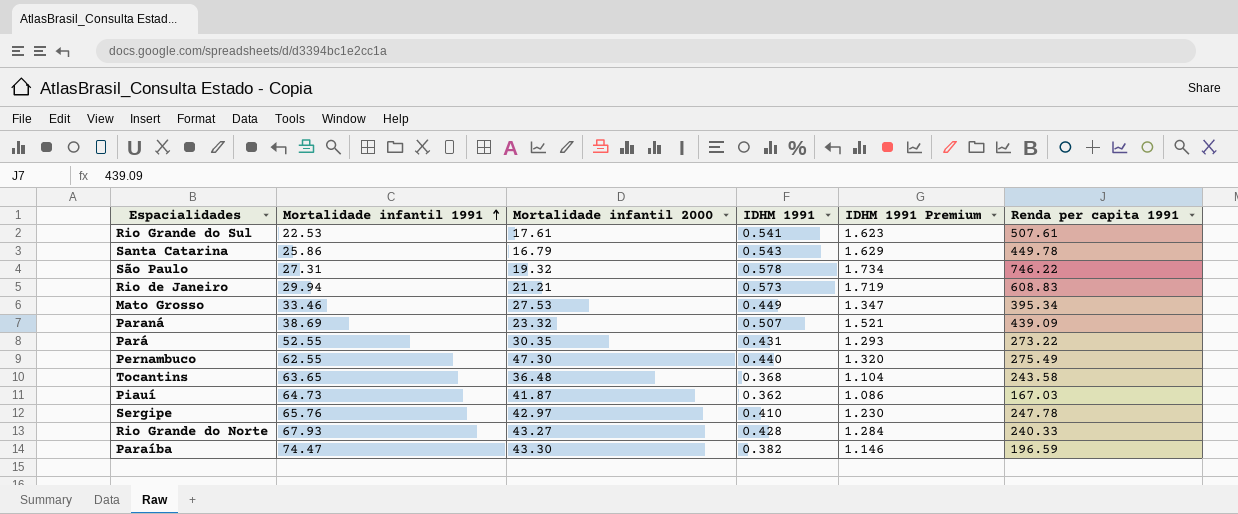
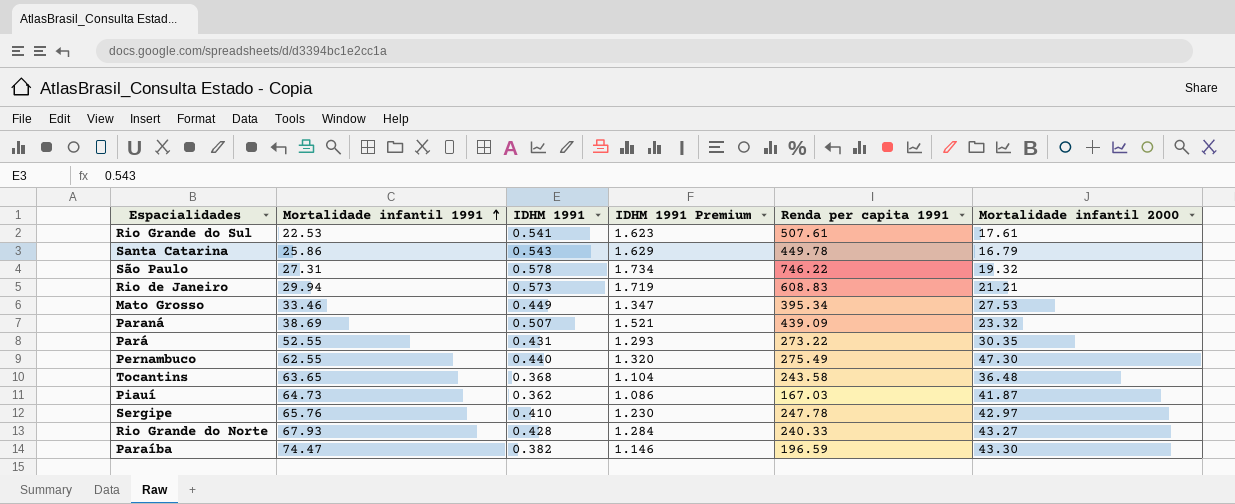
column Mortalidade infantil 2000 | position: 3 -> 6

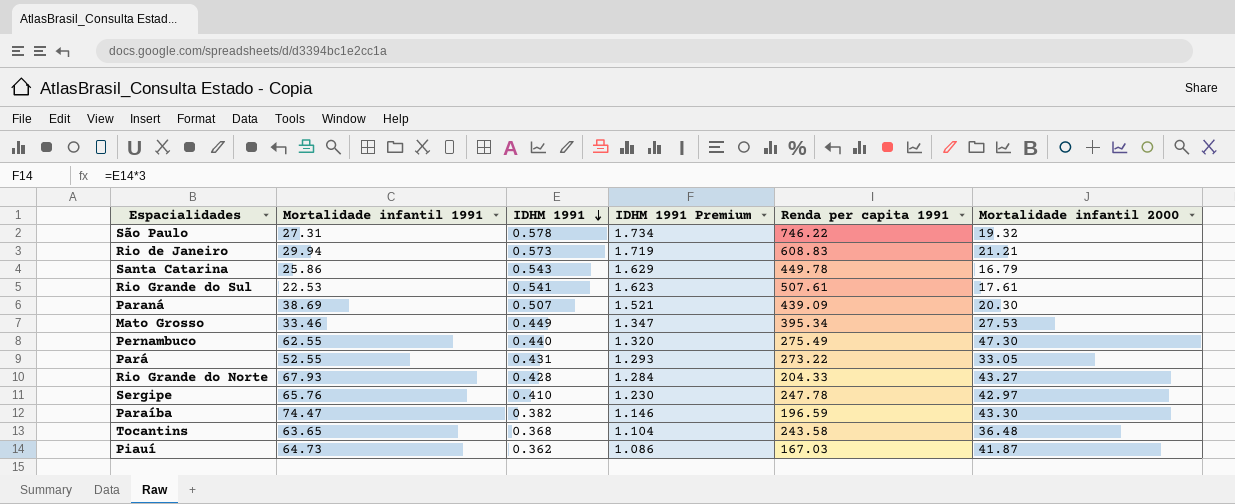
row order: Mortalidade infantil 1991 ascending -> IDHM 1991 descending
Paraná | Mortalidade infantil 2000: 23.32 -> 20.30
Pará | Mortalidade infantil 2000: 30.35 -> 33.05
Rio Grande do Norte | Renda per capita 1991: 240.33 -> 204.33

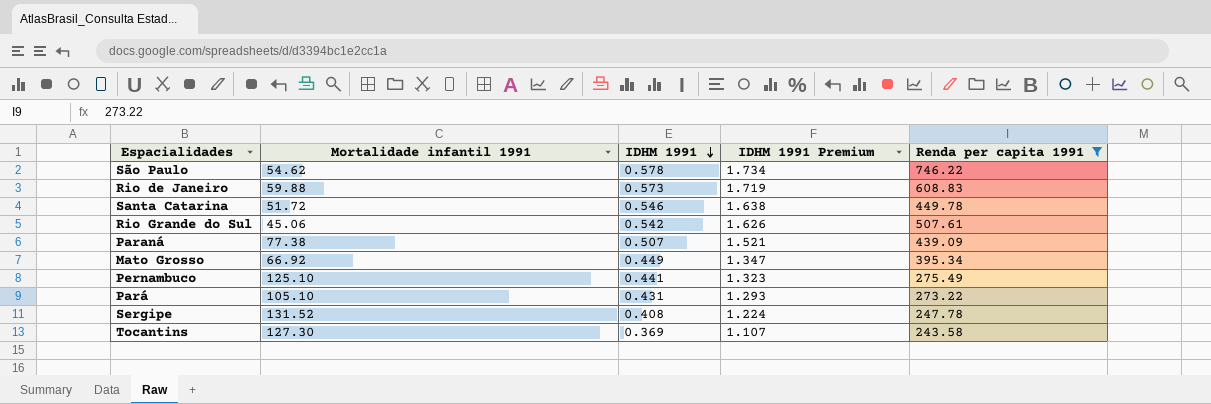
filter: none -> Renda per capita 1991 >= 243.58
column Mortalidade infantil 2000 | position: 6 -> none
São Paulo | Mortalidade infantil 1991: 27.31 -> 54.62
Rio de Janeiro | Mortalidade infantil 1991: 29.94 -> 59.88
Santa Catarina | Mortalidade infantil 1991: 25.86 -> 51.72
Santa Catarina | IDHM 1991: 0.543 -> 0.546
Santa Catarina | IDHM 1991 Premium: 1.629 -> 1.638
Rio Grande do Sul | Mortalidade infantil 1991: 22.53 -> 45.06
Rio Grande do Sul | IDHM 1991: 0.541 -> 0.542
Rio Grande do Sul | IDHM 1991 Premium: 1.623 -> 1.626
Paraná | Mortalidade infantil 1991: 38.69 -> 77.38
Mato Grosso | Mortalidade infantil 1991: 33.46 -> 66.92
Pernambuco | Mortalidade infantil 1991: 62.55 -> 125.10
Pernambuco | IDHM 1991: 0.440 -> 0.441
Pernambuco | IDHM 1991 Premium: 1.320 -> 1.323
Pará | Mortalidade infantil 1991: 52.55 -> 105.10
Sergipe | Mortalidade infantil 1991: 65.76 -> 131.52
Sergipe | IDHM 1991: 0.410 -> 0.408
Sergipe | IDHM 1991 Premium: 1.230 -> 1.224
Tocantins | Mortalidade infantil 1991: 63.65 -> 127.30
Tocantins | IDHM 1991: 0.368 -> 0.369
Tocantins | IDHM 1991 Premium: 1.104 -> 1.107

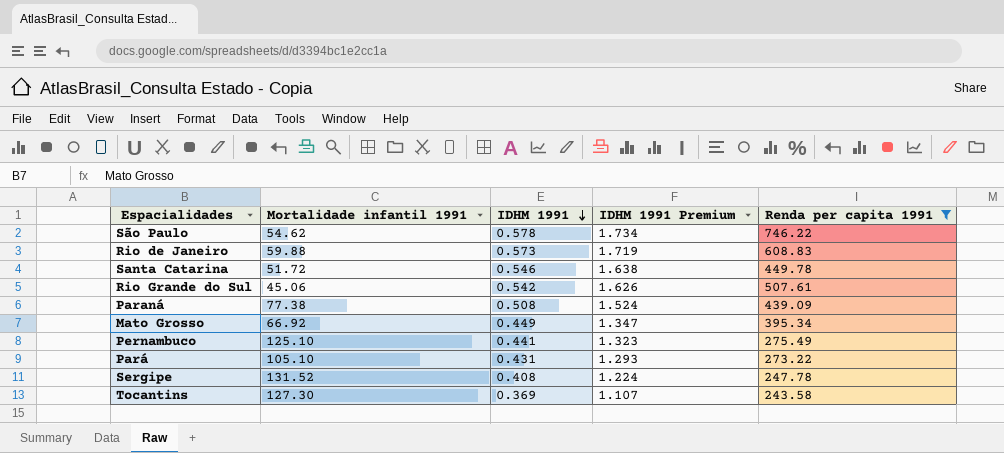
Paraná | IDHM 1991: 0.507 -> 0.508
Paraná | IDHM 1991 Premium: 1.521 -> 1.524

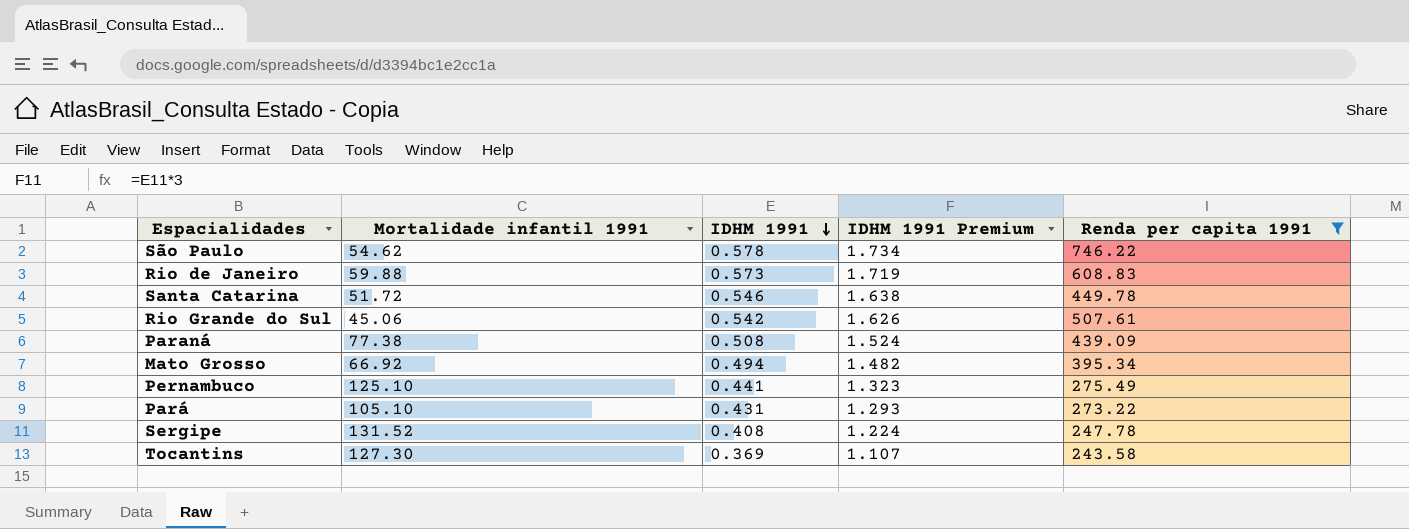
Mato Grosso | IDHM 1991: 0.449 -> 0.494
Mato Grosso | IDHM 1991 Premium: 1.347 -> 1.482

